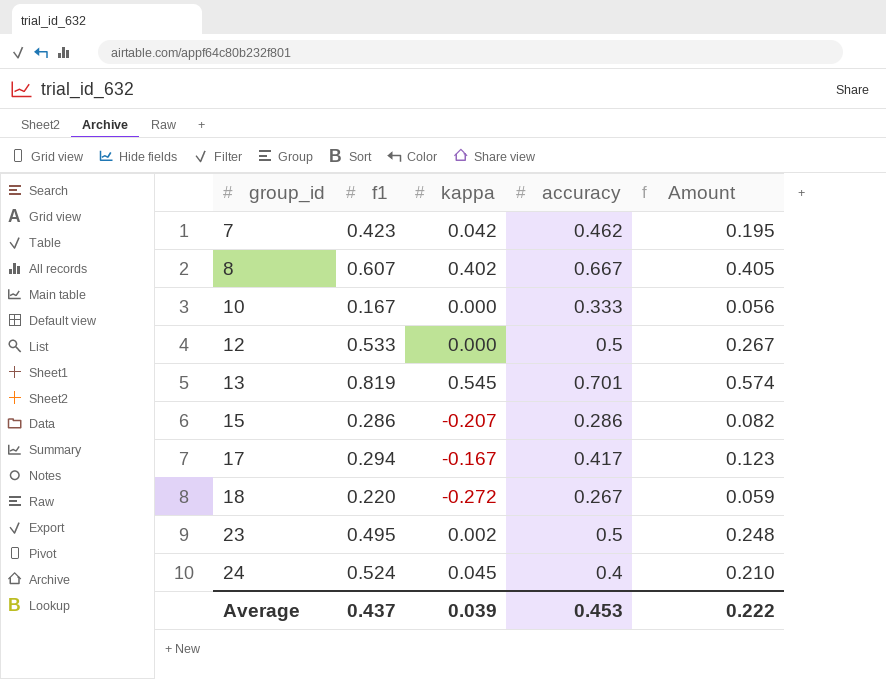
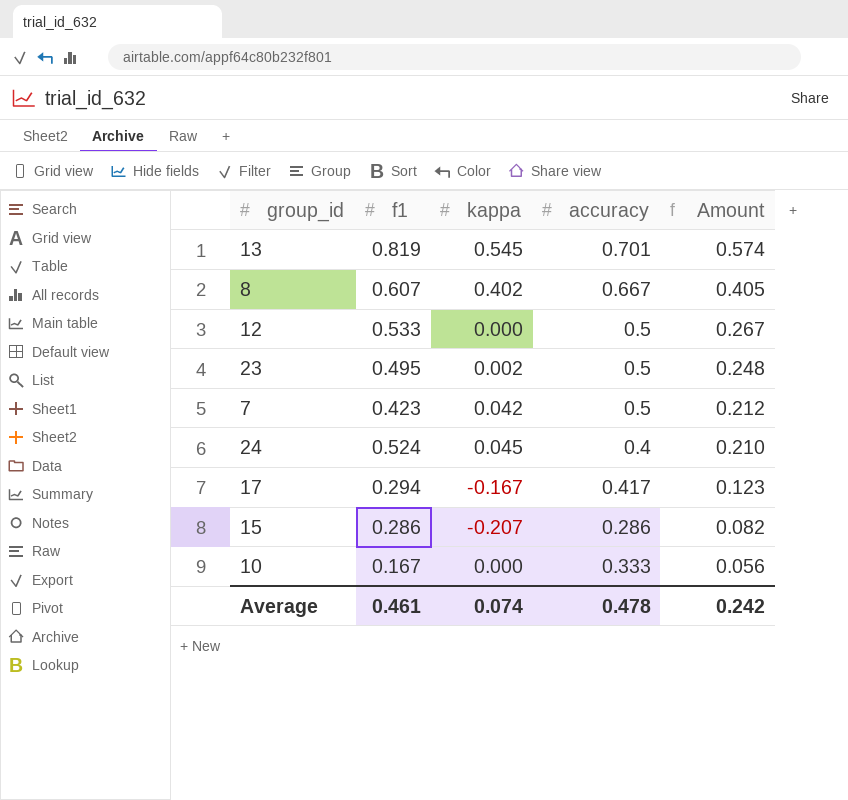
row order: group_id ascending -> Amount descending
row 18: 0.220 | -0.272 | 0.267 | 0.059 -> none
7 | accuracy: 0.462 -> 0.5
7 | Amount: 0.195 -> 0.212
Average | f1: 0.437 -> 0.461
Average | kappa: 0.039 -> 0.074
Average | accuracy: 0.453 -> 0.478
Average | Amount: 0.222 -> 0.242

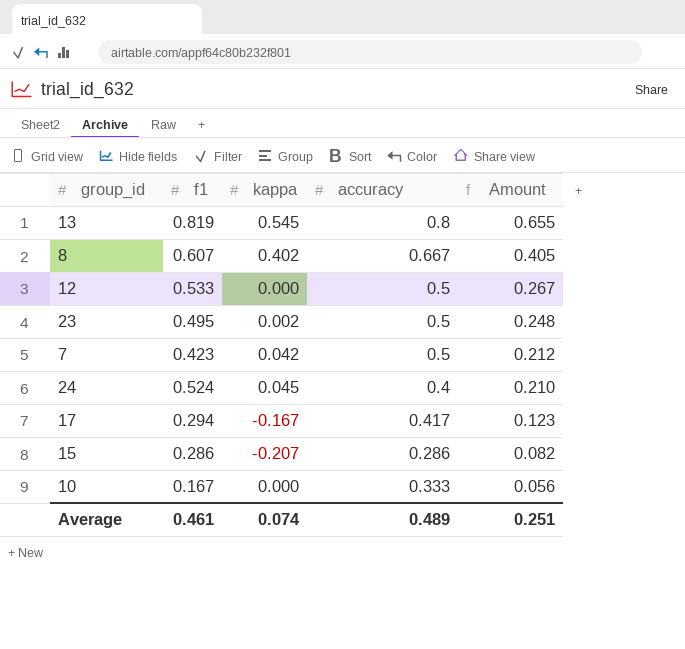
13 | accuracy: 0.701 -> 0.8
13 | Amount: 0.574 -> 0.655
Average | accuracy: 0.478 -> 0.489
Average | Amount: 0.242 -> 0.251

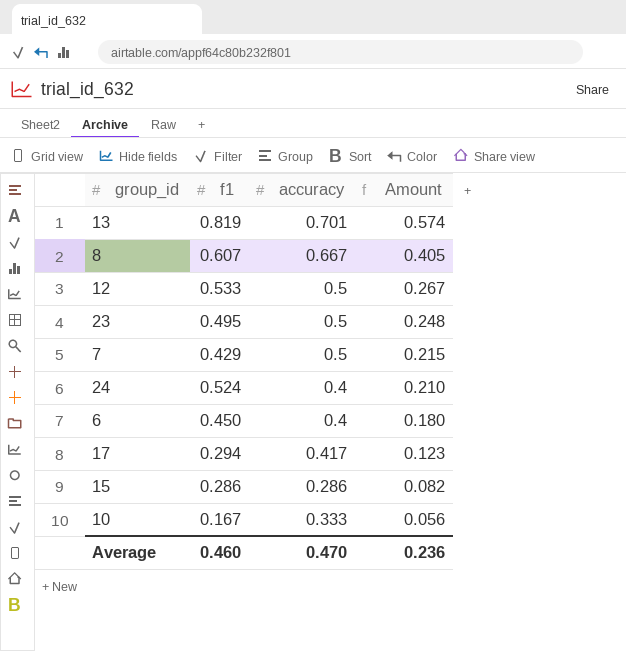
column kappa | position: 3 -> none
13 | accuracy: 0.8 -> 0.701
13 | Amount: 0.655 -> 0.574
7 | f1: 0.423 -> 0.429
7 | Amount: 0.212 -> 0.215
row 6: none -> 0.450 | 0.4 | 0.180
Average | f1: 0.461 -> 0.460
Average | accuracy: 0.489 -> 0.470
Average | Amount: 0.251 -> 0.236

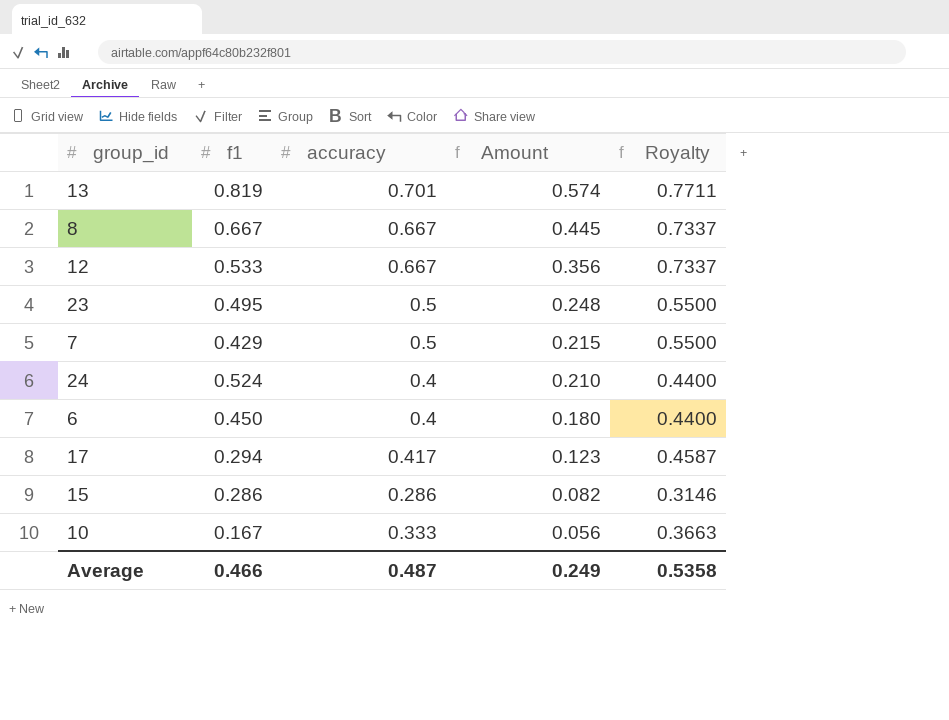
column Royalty | formula: none -> [accuracy] * 1.1
8 | f1: 0.607 -> 0.667
8 | Amount: 0.405 -> 0.445
12 | accuracy: 0.5 -> 0.667
12 | Amount: 0.267 -> 0.356
Average | f1: 0.460 -> 0.466
Average | accuracy: 0.470 -> 0.487
Average | Amount: 0.236 -> 0.249

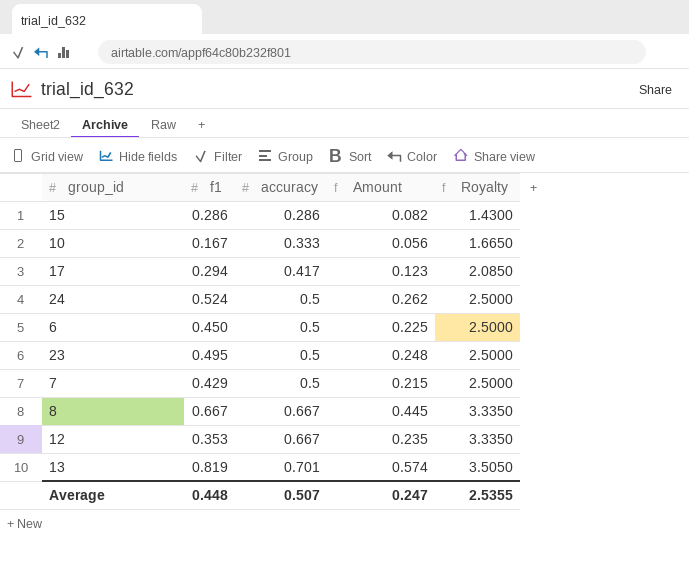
row order: Amount descending -> accuracy ascending
column Royalty | formula: [accuracy] * 1.1 -> [accuracy] * 5
24 | accuracy: 0.4 -> 0.5
24 | Amount: 0.210 -> 0.262
6 | accuracy: 0.4 -> 0.5
6 | Amount: 0.180 -> 0.225
12 | f1: 0.533 -> 0.353
12 | Amount: 0.356 -> 0.235
Average | f1: 0.466 -> 0.448
Average | accuracy: 0.487 -> 0.507
Average | Amount: 0.249 -> 0.247
Average | Royalty: 0.5358 -> 2.5355

